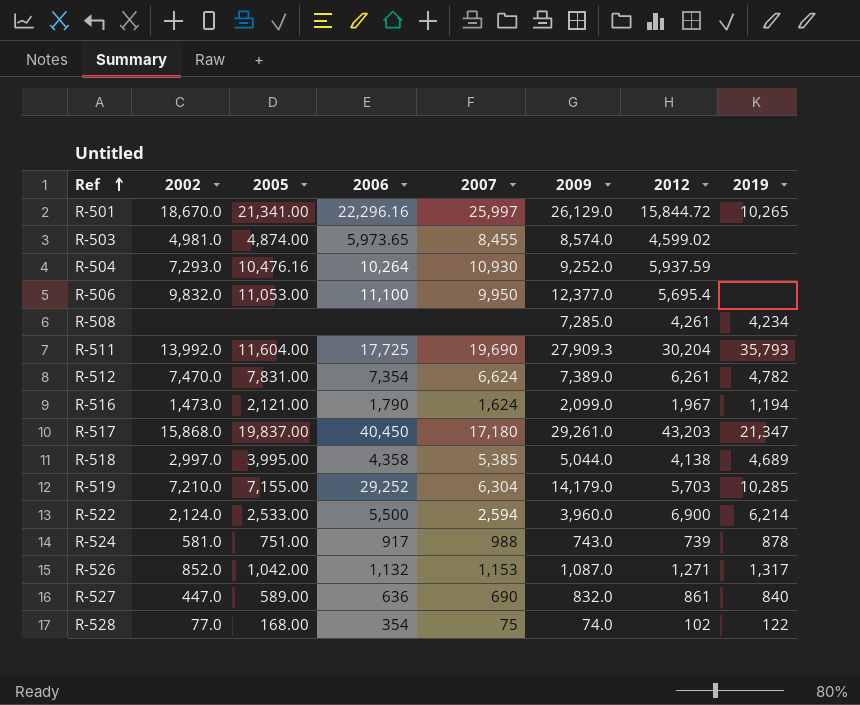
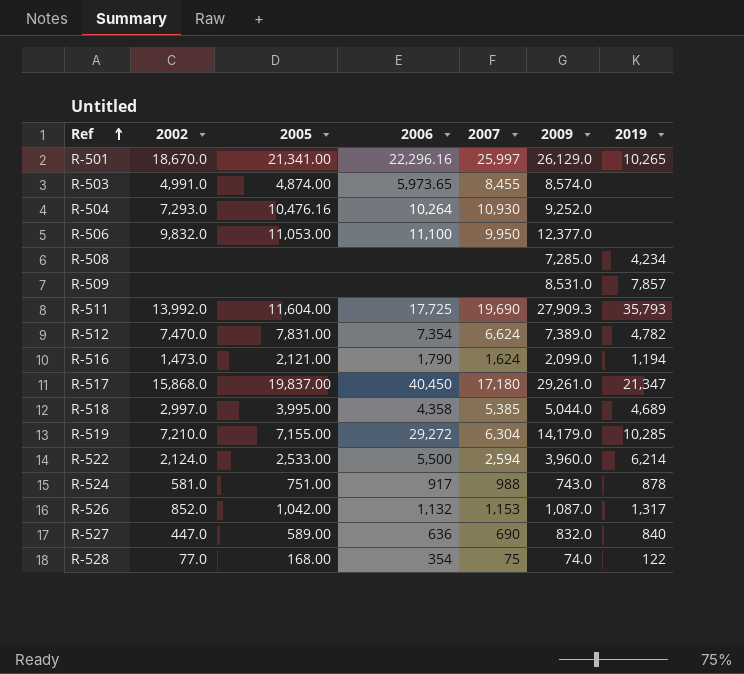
column 2012 | position: 7 -> none
R-503 | 2002: 4,981.0 -> 4,991.0
row R-509: none -> none | none | none | none | 8,531.0 | 7,857
R-519 | 2006: 29,252 -> 29,272

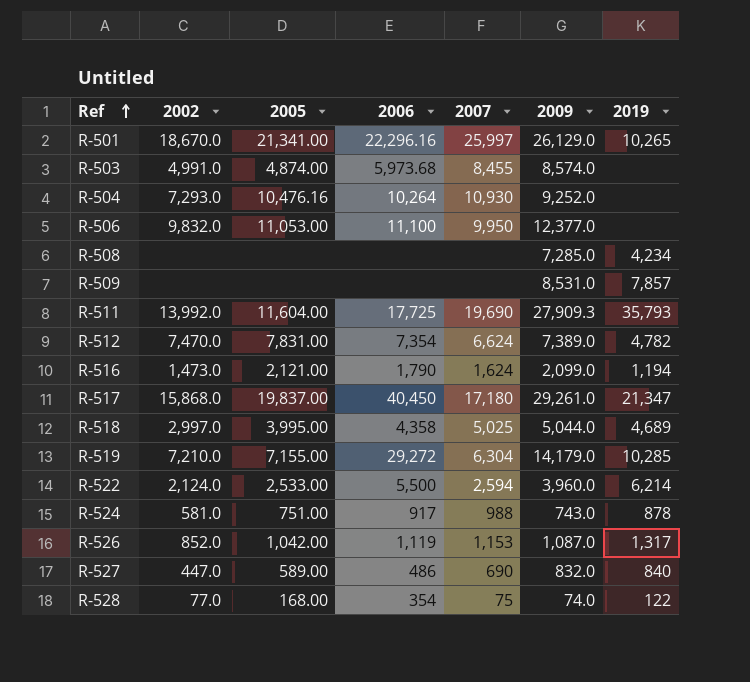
R-503 | 2006: 5,973.65 -> 5,973.68
R-518 | 2007: 5,385 -> 5,025
R-526 | 2006: 1,132 -> 1,119
R-527 | 2006: 636 -> 486

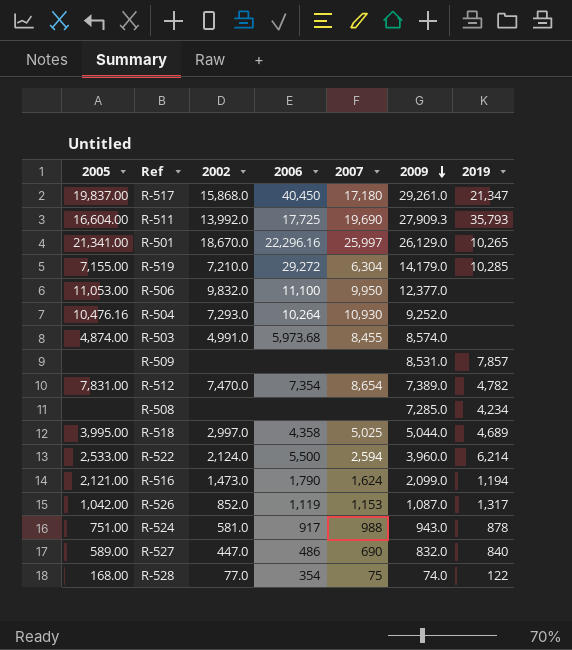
row order: Ref ascending -> 2009 descending
column 2005 | position: 3 -> 1
R-511 | 2005: 11,604.00 -> 16,604.00
R-512 | 2007: 6,624 -> 8,654
R-524 | 2009: 743.0 -> 943.0

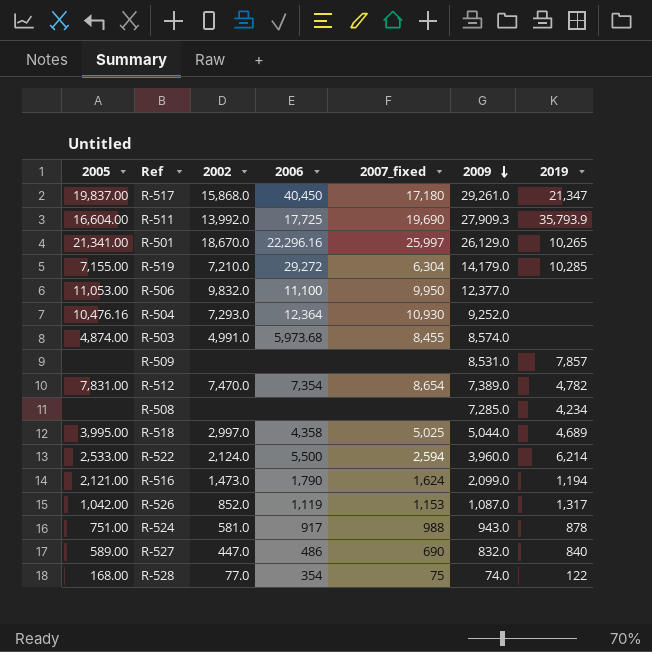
column name: 2007 -> 2007_fixed
R-511 | 2019: 35,793 -> 35,793.9
R-504 | 2006: 10,264 -> 12,364

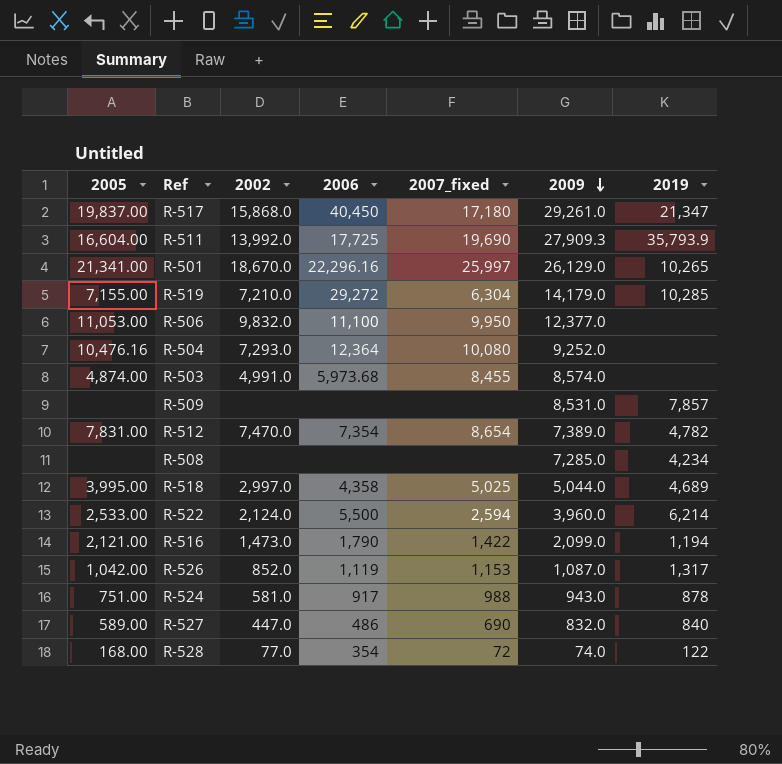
R-504 | 2007_fixed: 10,930 -> 10,080
R-516 | 2007_fixed: 1,624 -> 1,422
R-528 | 2007_fixed: 75 -> 72

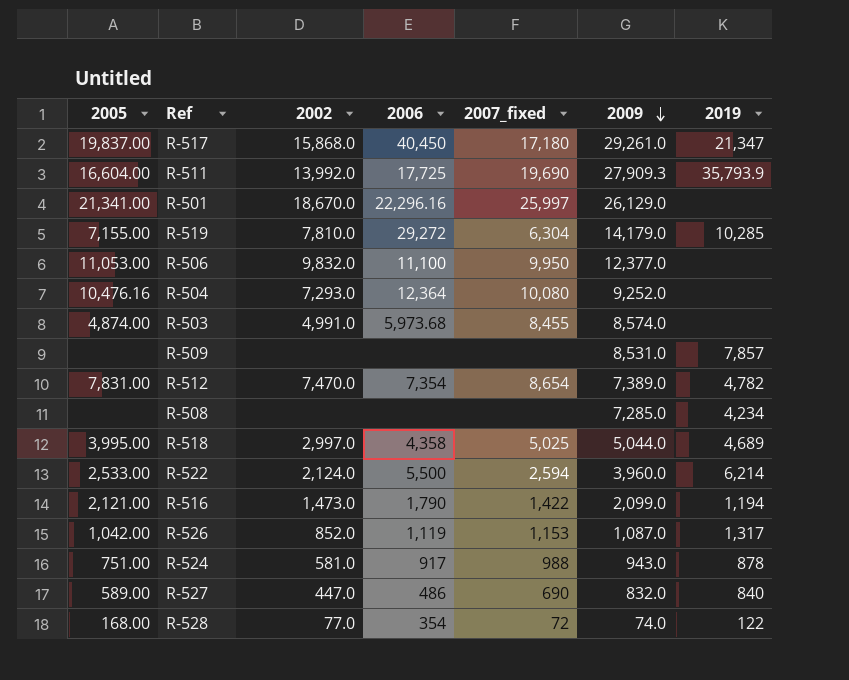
R-501 | 2019: 10,265 -> none
R-519 | 2002: 7,210.0 -> 7,810.0

